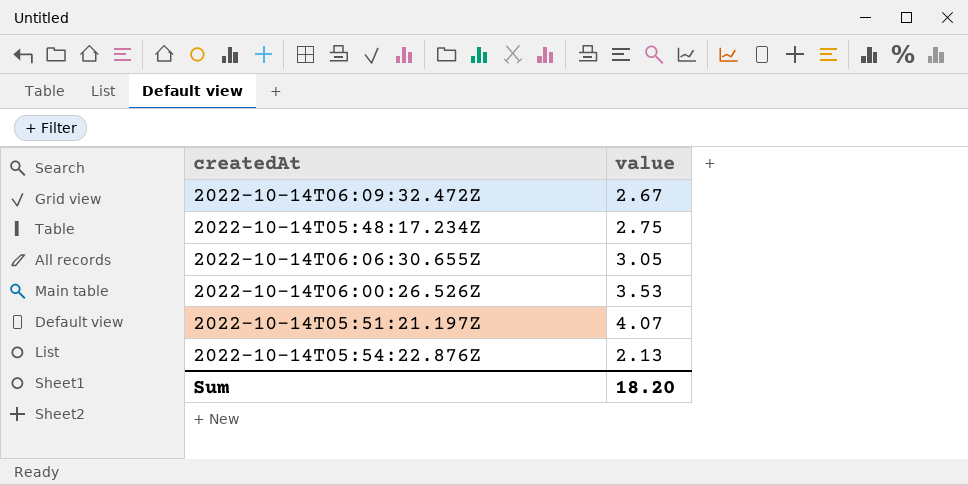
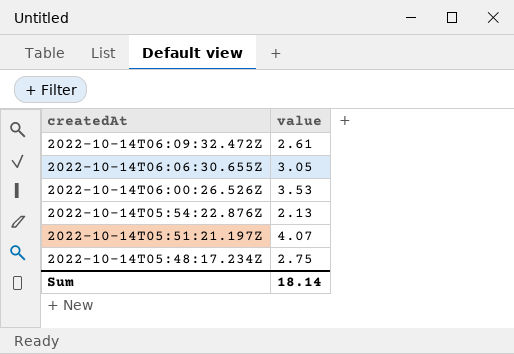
row order: none -> createdAt descending
2022-10-14T06:09:32.472Z | value: 2.67 -> 2.61
Sum | value: 18.20 -> 18.14

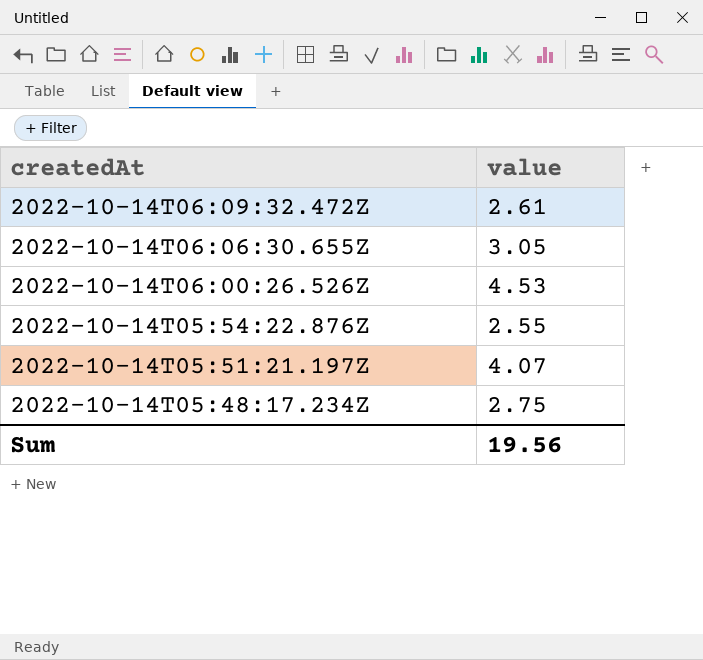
2022-10-14T06:00:26.526Z | value: 3.53 -> 4.53
2022-10-14T05:54:22.876Z | value: 2.13 -> 2.55
Sum | value: 18.14 -> 19.56

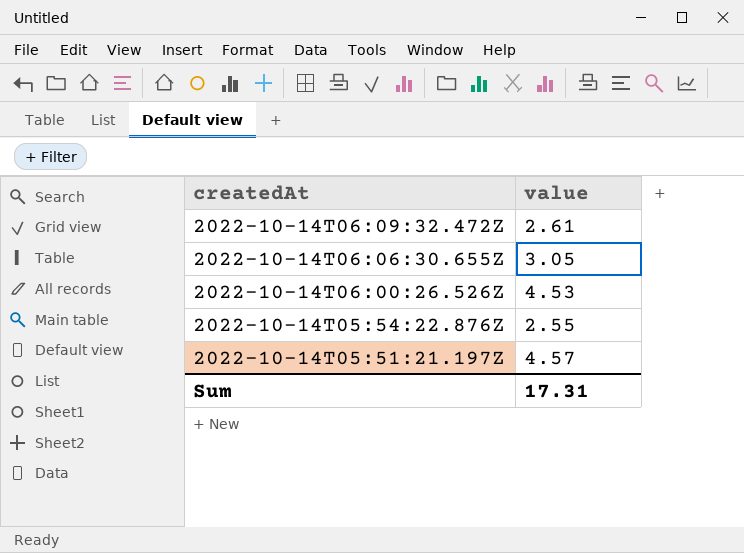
row 2022-10-14T05:48:17.234Z: 2.75 -> none
2022-10-14T05:51:21.197Z | value: 4.07 -> 4.57
Sum | value: 19.56 -> 17.31

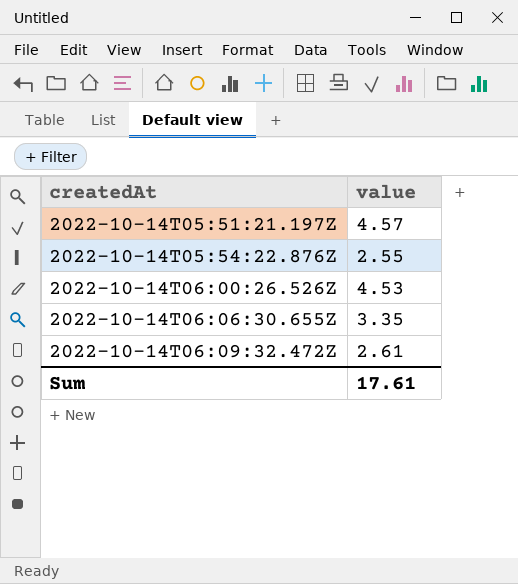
row order: createdAt descending -> createdAt ascending
2022-10-14T06:06:30.655Z | value: 3.05 -> 3.35
Sum | value: 17.31 -> 17.61

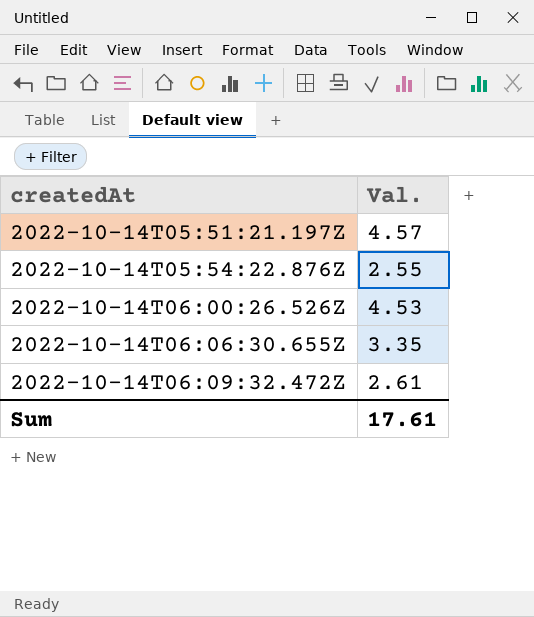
column name: value -> Val.

